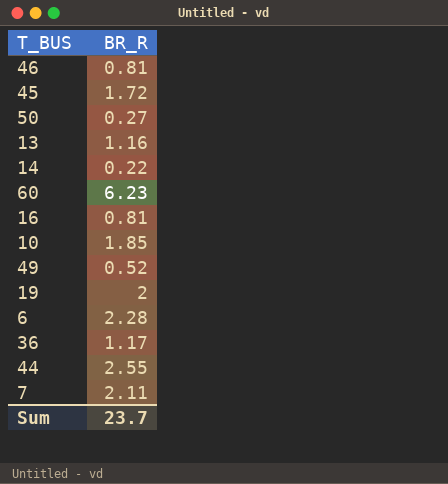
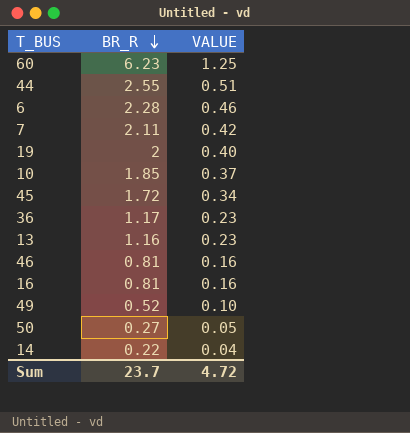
row order: none -> BR_R descending
column VALUE | formula: none -> [BR_R] * 0.2

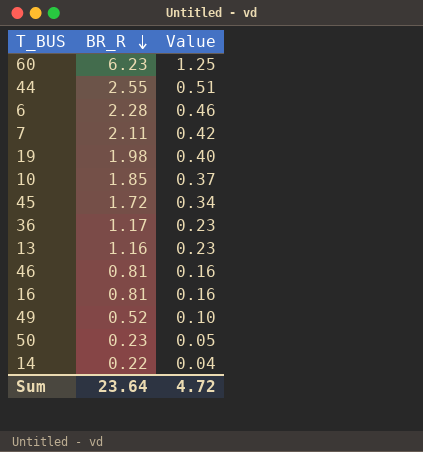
column name: VALUE -> Value
19 | BR_R: 2 -> 1.98
50 | BR_R: 0.27 -> 0.23
Sum | BR_R: 23.7 -> 23.64

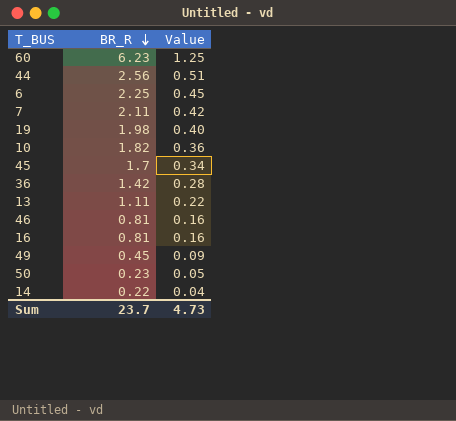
44 | BR_R: 2.55 -> 2.56
6 | BR_R: 2.28 -> 2.25
6 | Value: 0.46 -> 0.45
10 | BR_R: 1.85 -> 1.82
10 | Value: 0.37 -> 0.36
45 | BR_R: 1.72 -> 1.7
36 | BR_R: 1.17 -> 1.42
36 | Value: 0.23 -> 0.28
13 | BR_R: 1.16 -> 1.11
13 | Value: 0.23 -> 0.22
49 | BR_R: 0.52 -> 0.45
49 | Value: 0.10 -> 0.09
Sum | BR_R: 23.64 -> 23.7
Sum | Value: 4.72 -> 4.73

